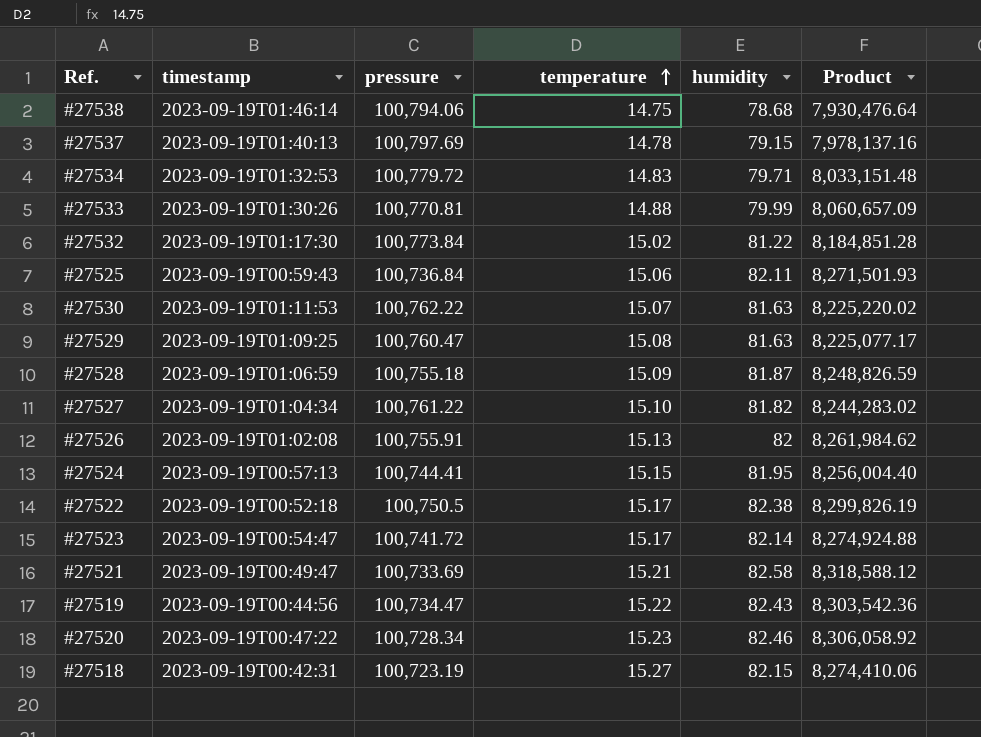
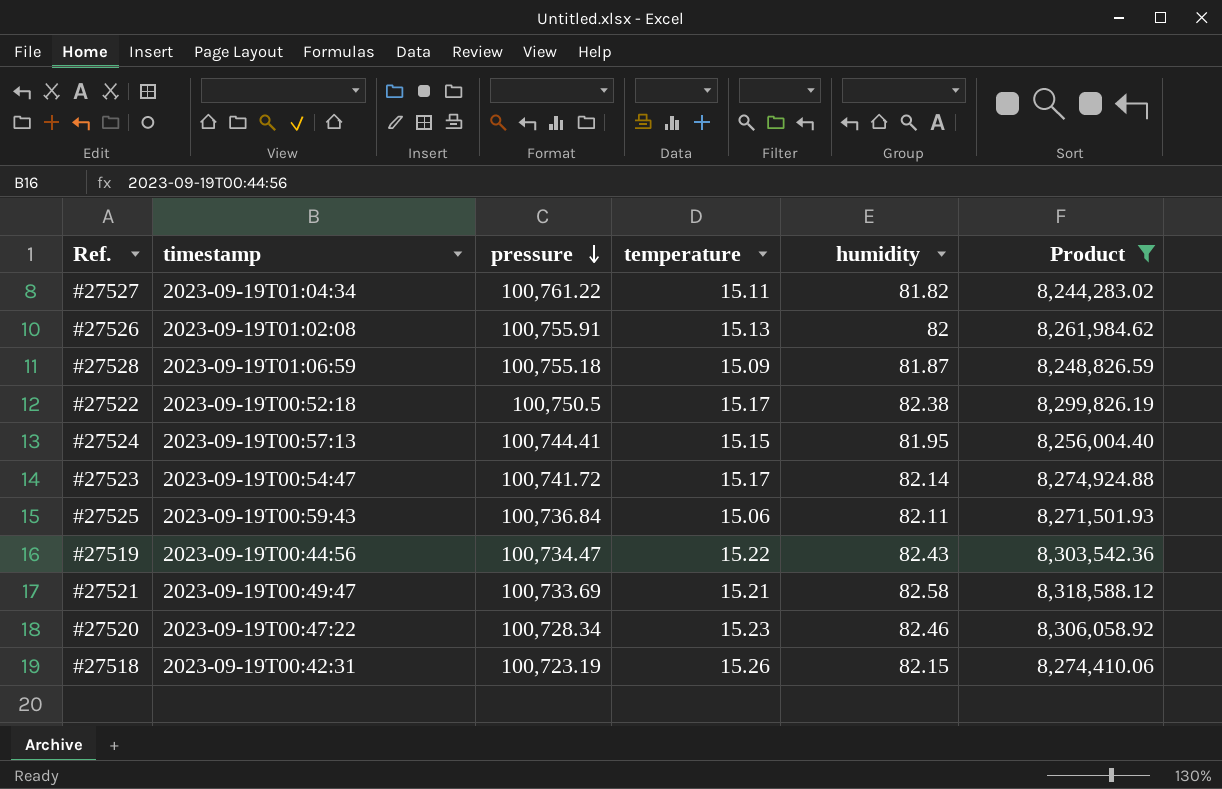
filter: none -> Product >= 8,244,283.02
row order: temperature ascending -> pressure descending
#27527 | temperature: 15.10 -> 15.11
#27518 | temperature: 15.27 -> 15.26

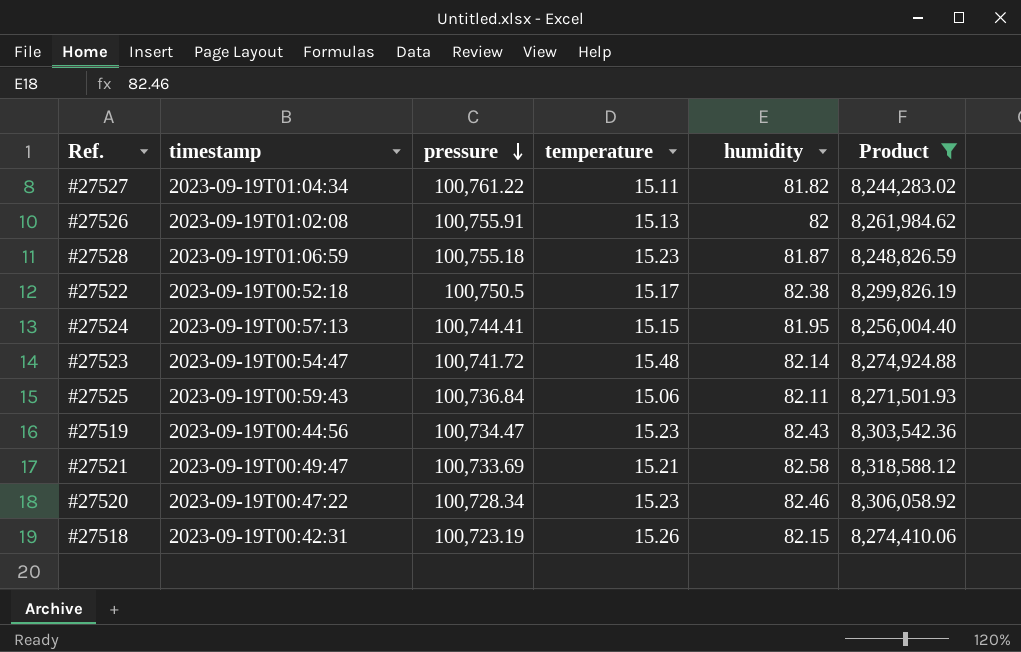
#27528 | temperature: 15.09 -> 15.23
#27523 | temperature: 15.17 -> 15.48
#27519 | temperature: 15.22 -> 15.23

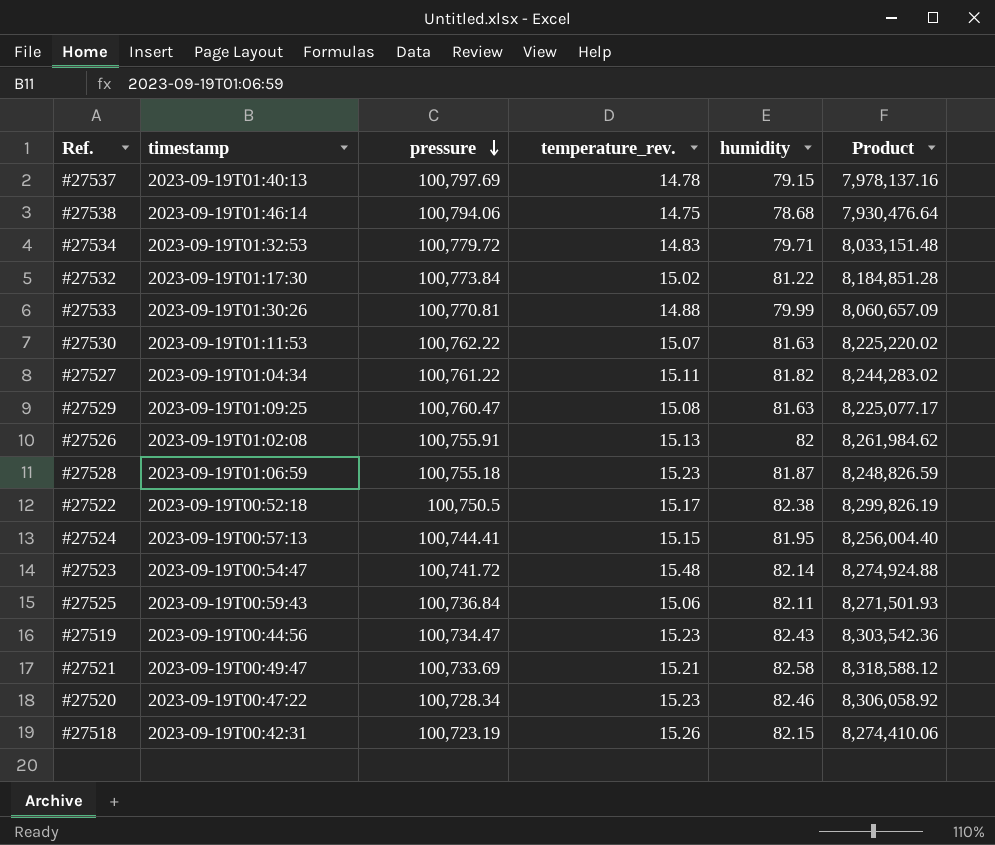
filter: Product >= 8,244,283.02 -> none
column name: temperature -> temperature_rev.

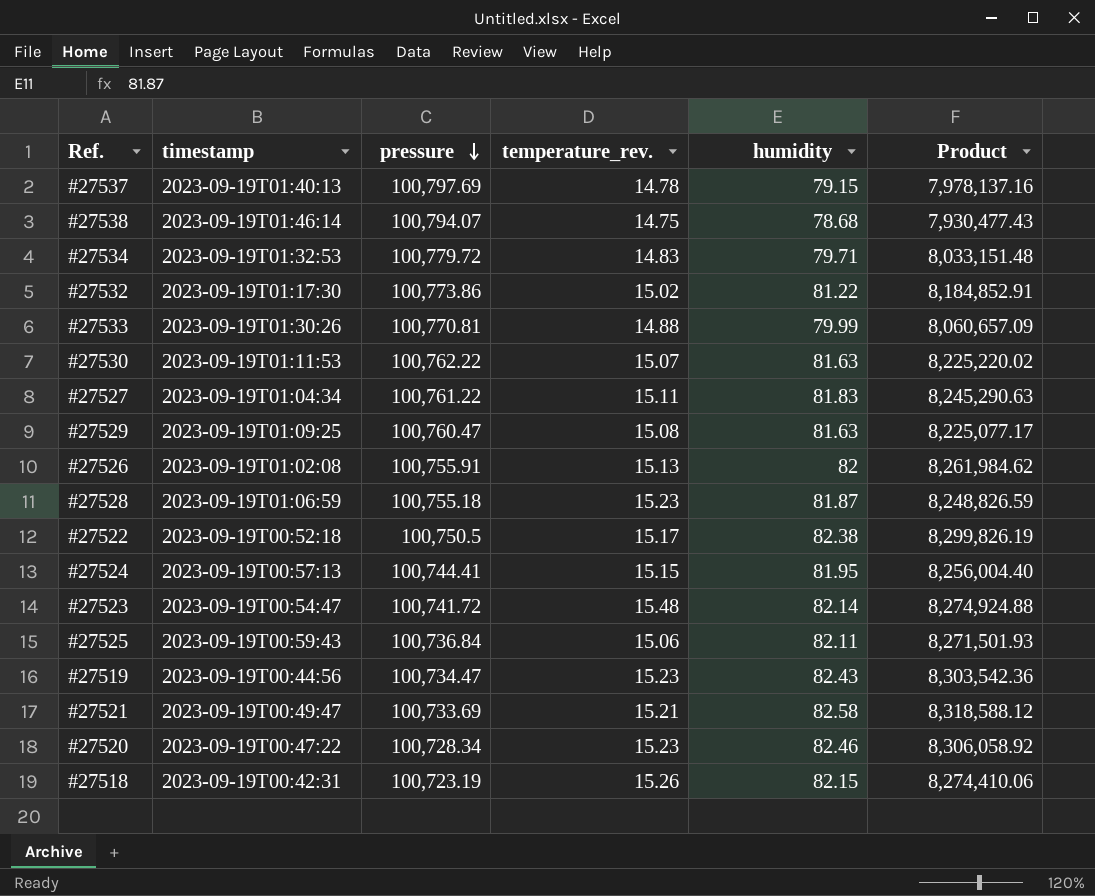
#27538 | pressure: 100,794.06 -> 100,794.07
#27538 | Product: 7,930,476.64 -> 7,930,477.43
#27532 | pressure: 100,773.84 -> 100,773.86
#27532 | Product: 8,184,851.28 -> 8,184,852.91
#27527 | humidity: 81.82 -> 81.83
#27527 | Product: 8,244,283.02 -> 8,245,290.63

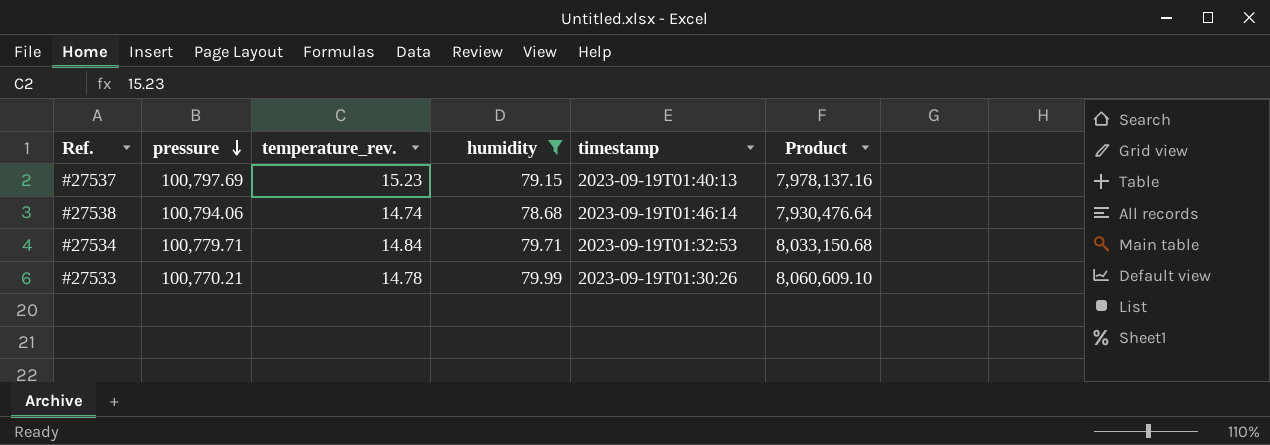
filter: none -> humidity <= 79.99
column timestamp | position: 2 -> 5
#27537 | temperature_rev.: 14.78 -> 15.23
#27538 | pressure: 100,794.07 -> 100,794.06
#27538 | temperature_rev.: 14.75 -> 14.74
#27538 | Product: 7,930,477.43 -> 7,930,476.64
#27534 | pressure: 100,779.72 -> 100,779.71
#27534 | temperature_rev.: 14.83 -> 14.84
#27534 | Product: 8,033,151.48 -> 8,033,150.68
#27533 | pressure: 100,770.81 -> 100,770.21
#27533 | temperature_rev.: 14.88 -> 14.78
#27533 | Product: 8,060,657.09 -> 8,060,609.10

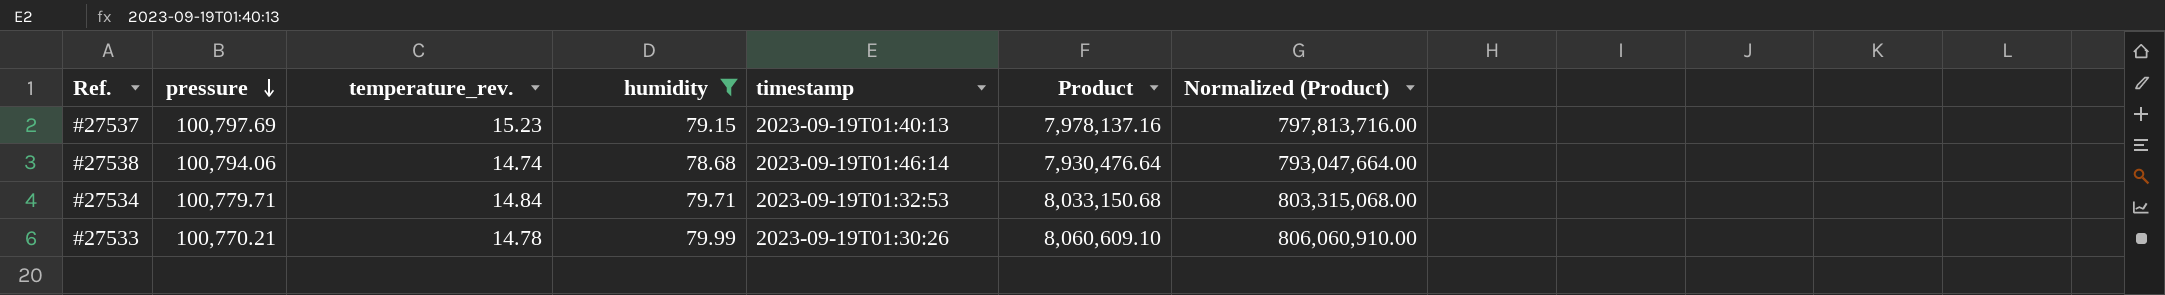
column Normalized (Product) | formula: none -> [Product] * 100

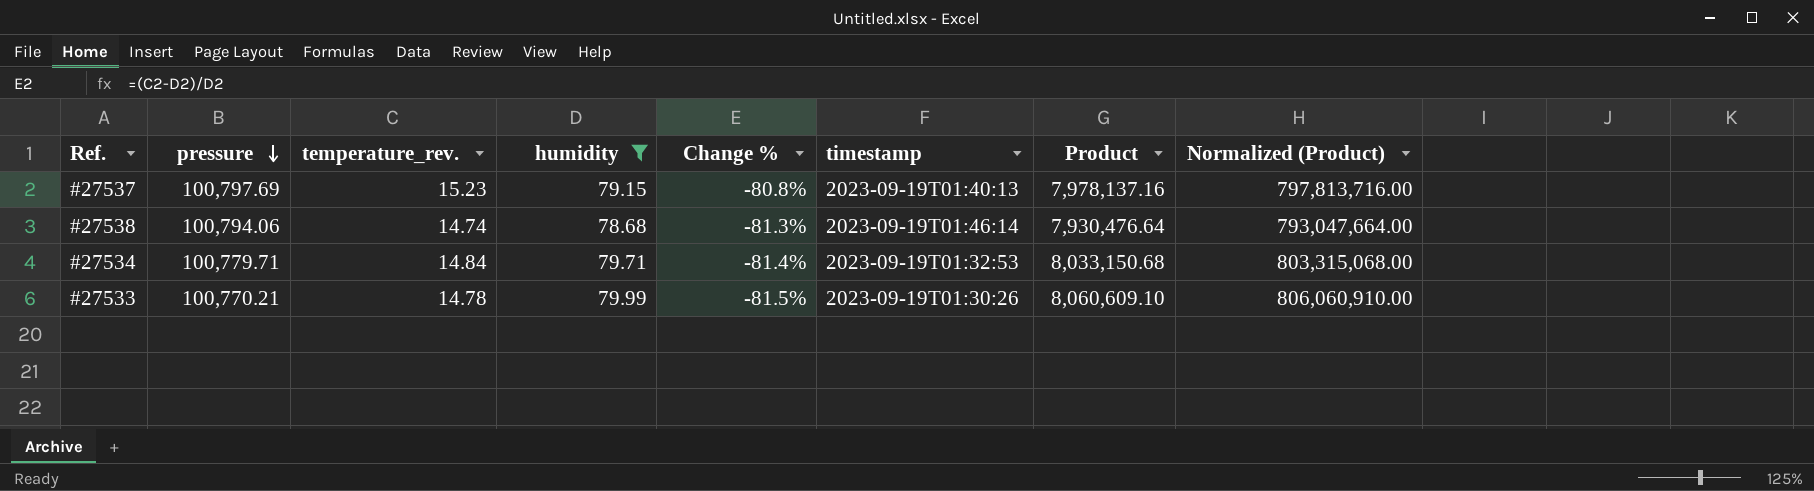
column Change % | formula: none -> ([temperature_rev.] - [humidity]) / [humidity]

